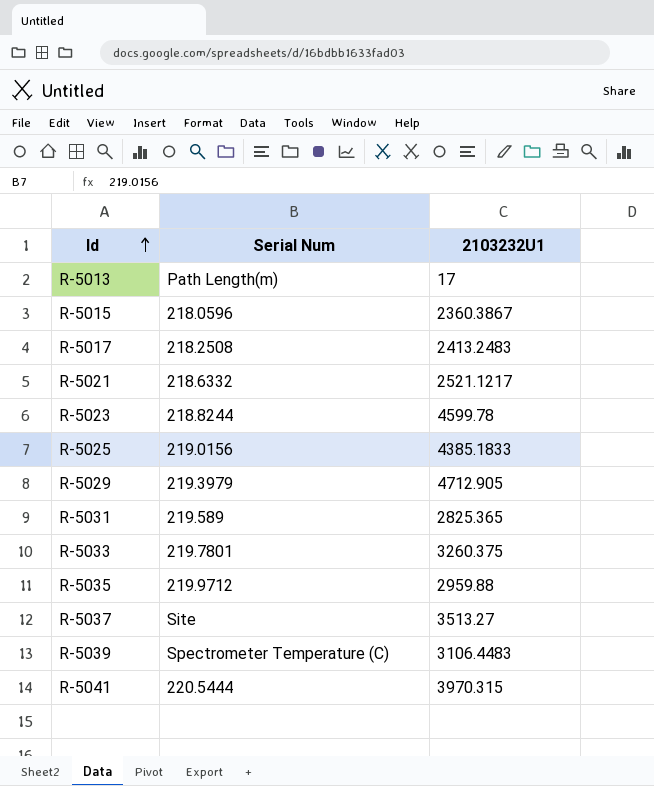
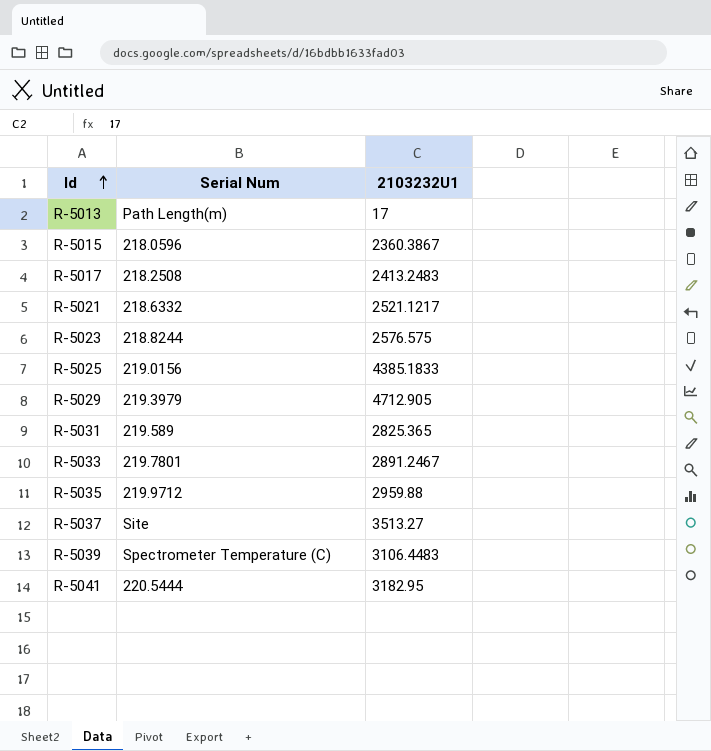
R-5023 | 2103232U1: 4599.78 -> 2576.575
R-5033 | 2103232U1: 3260.375 -> 2891.2467
R-5041 | 2103232U1: 3970.315 -> 3182.95

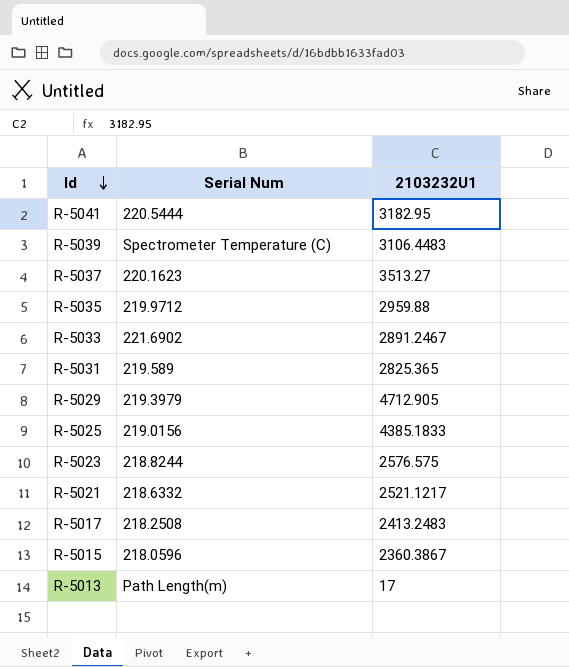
row order: Id ascending -> Id descending
R-5037 | Serial Num: Site -> 220.1623
R-5033 | Serial Num: 219.7801 -> 221.6902

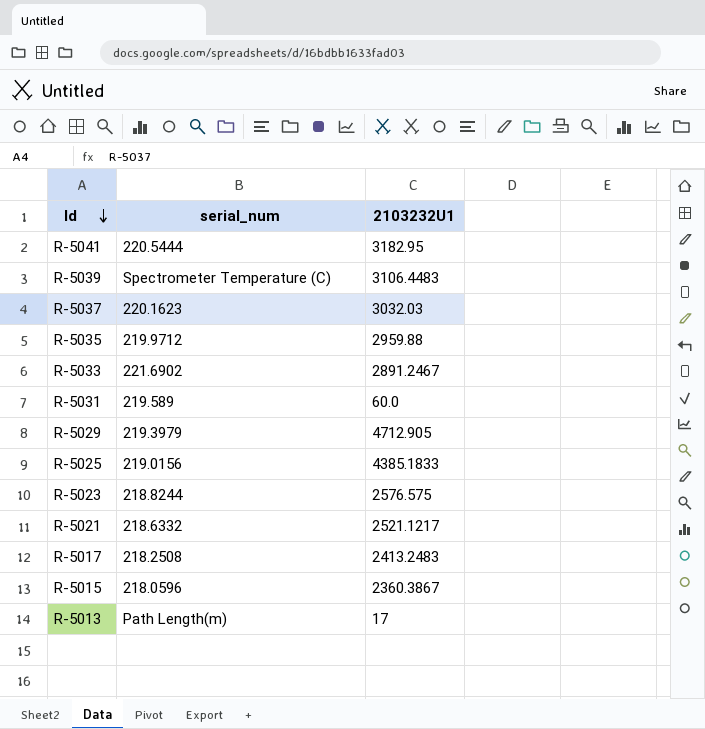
column name: Serial Num -> serial_num
R-5037 | 2103232U1: 3513.27 -> 3032.03
R-5031 | 2103232U1: 2825.365 -> 60.0

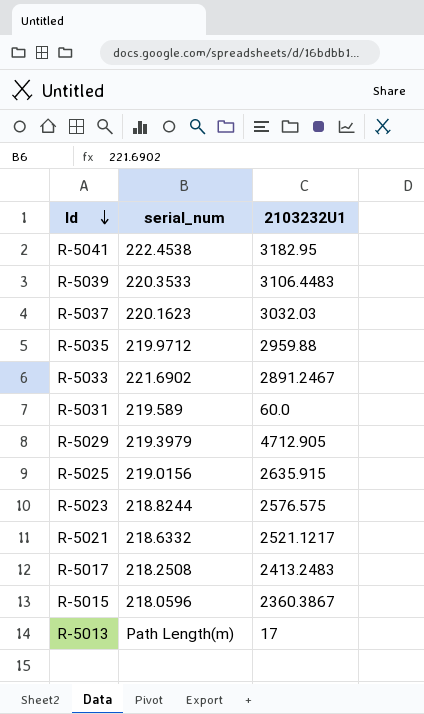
R-5041 | serial_num: 220.5444 -> 222.4538
R-5039 | serial_num: Spectrometer Temperature (C) -> 220.3533
R-5025 | 2103232U1: 4385.1833 -> 2635.915

